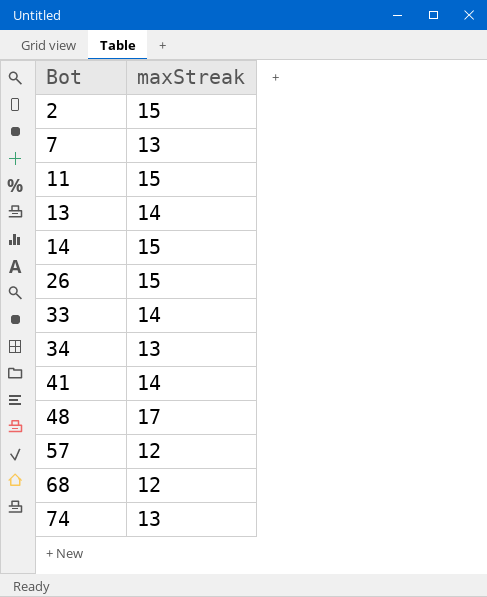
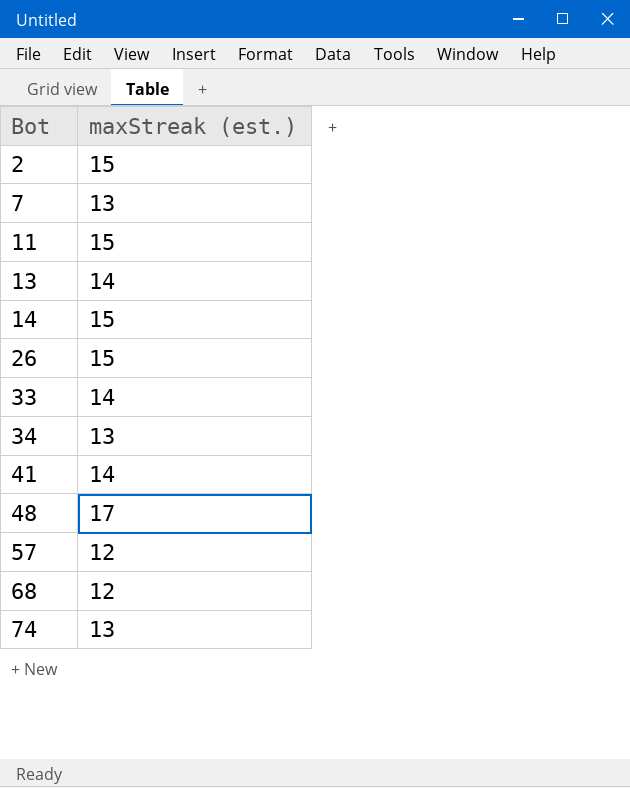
column name: maxStreak -> maxStreak (est.)

